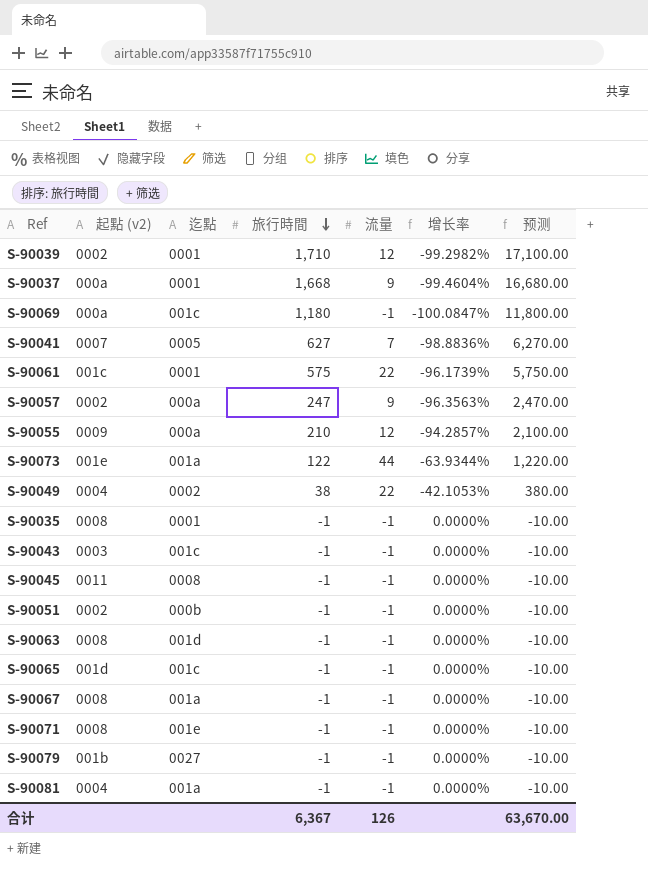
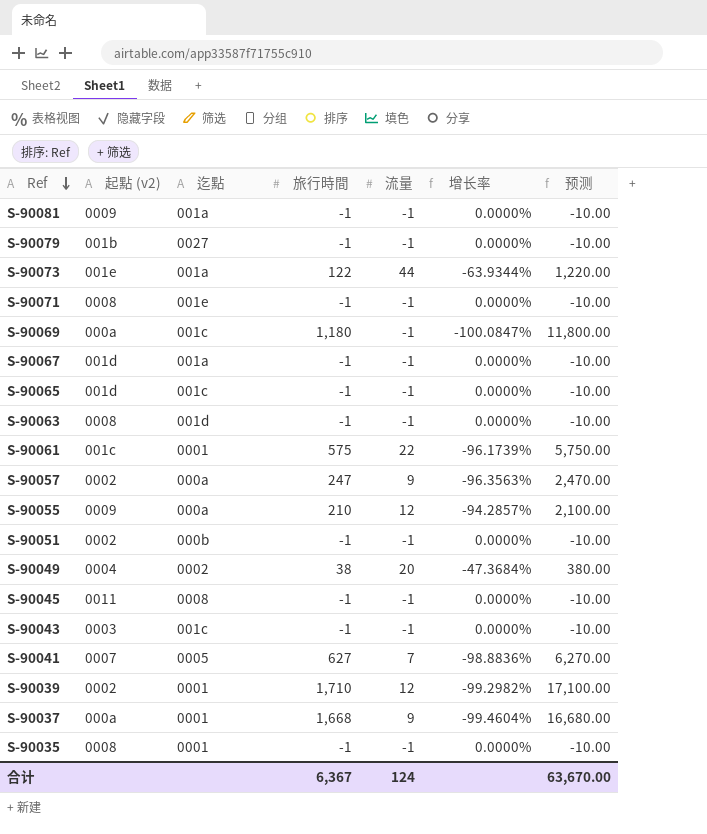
row order: 旅行時間 descending -> Ref descending
S-90081 | 起點 (v2): 0004 -> 0009
S-90067 | 起點 (v2): 0008 -> 001d
S-90049 | 流量: 22 -> 20
S-90049 | 增长率: -42.1053% -> -47.3684%
合计 | 流量: 126 -> 124

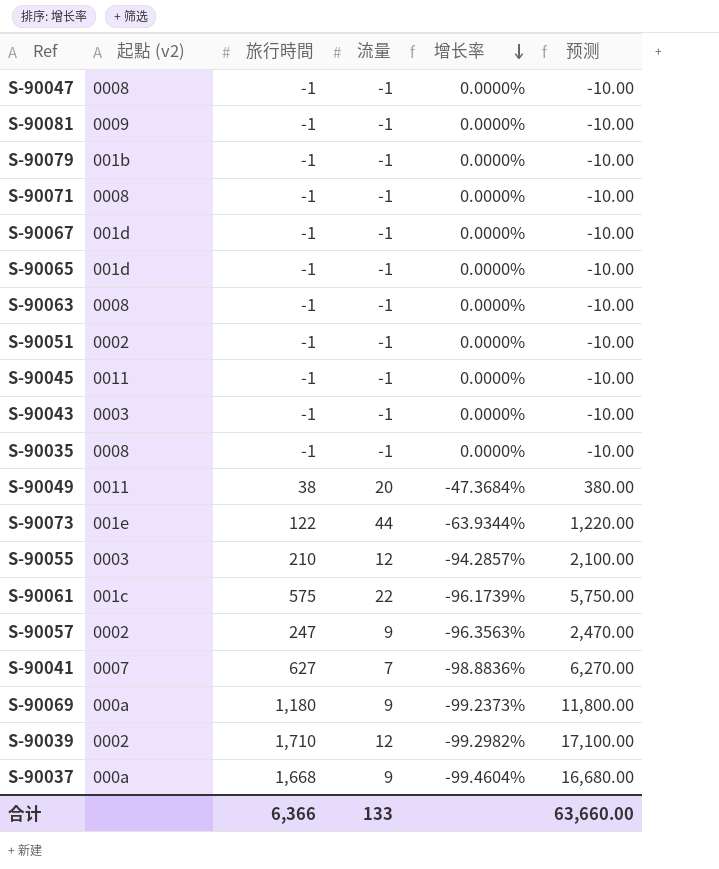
row order: Ref descending -> 增长率 descending
column 迄點 | position: 3 -> none
row S-90047: none -> 0008 | -1 | -1 | 0.0000% | -10.00
S-90049 | 起點 (v2): 0004 -> 0011
S-90055 | 起點 (v2): 0009 -> 0003
S-90069 | 流量: -1 -> 9
S-90069 | 增长率: -100.0847% -> -99.2373%
合计 | 旅行時間: 6,367 -> 6,366
合计 | 流量: 124 -> 133
合计 | 预测: 63,670.00 -> 63,660.00

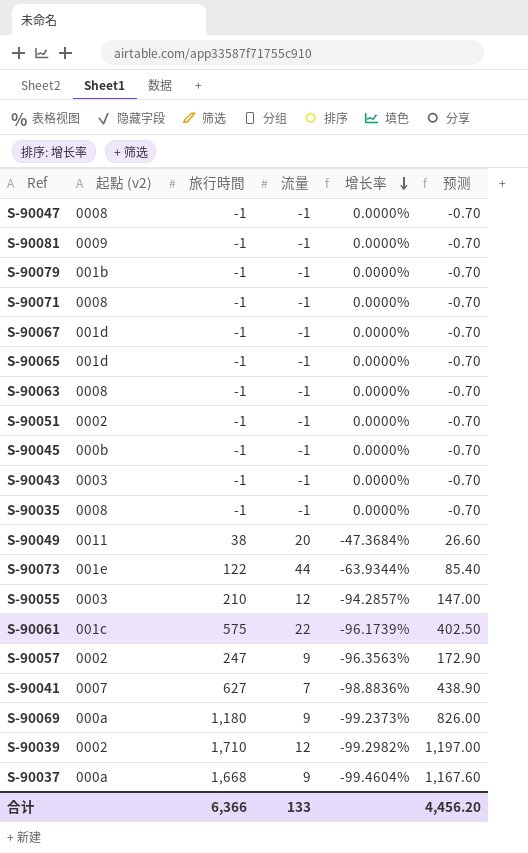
column 预测 | formula: [旅行時間] * 10 -> [旅行時間] * 0.7
S-90045 | 起點 (v2): 0011 -> 000b
合计 | 预测: 63,660.00 -> 4,456.20

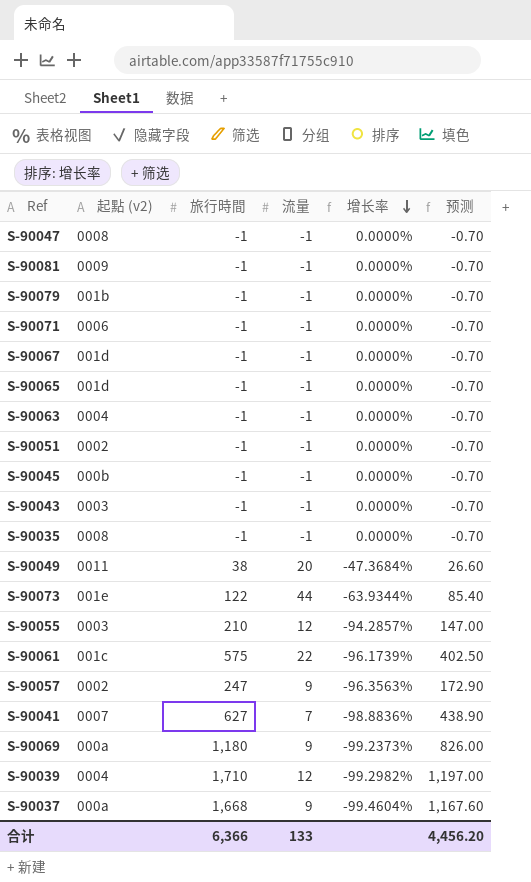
S-90071 | 起點 (v2): 0008 -> 0006
S-90063 | 起點 (v2): 0008 -> 0004
S-90039 | 起點 (v2): 0002 -> 0004

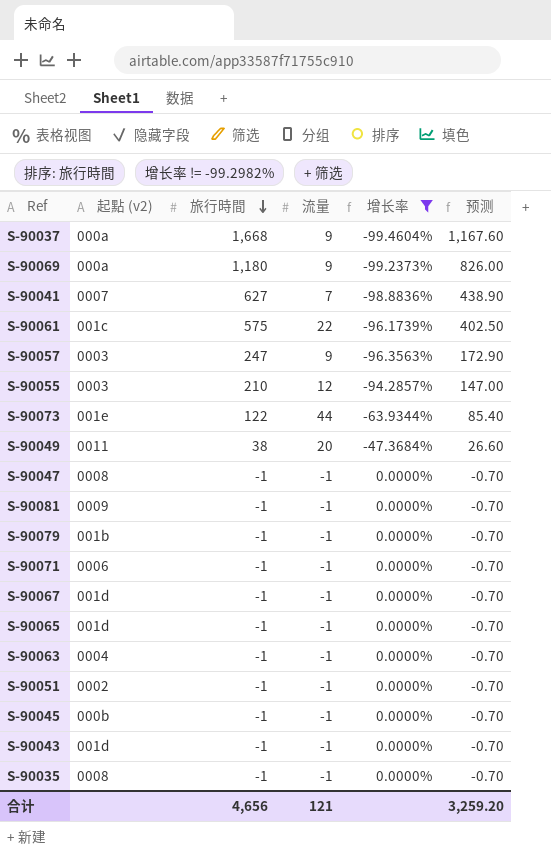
filter: none -> 增长率 != -99.2982%
row order: 增长率 descending -> 旅行時間 descending
S-90057 | 起點 (v2): 0002 -> 0003
S-90043 | 起點 (v2): 0003 -> 001d
合计 | 旅行時間: 6,366 -> 4,656
合计 | 流量: 133 -> 121
合计 | 预测: 4,456.20 -> 3,259.20

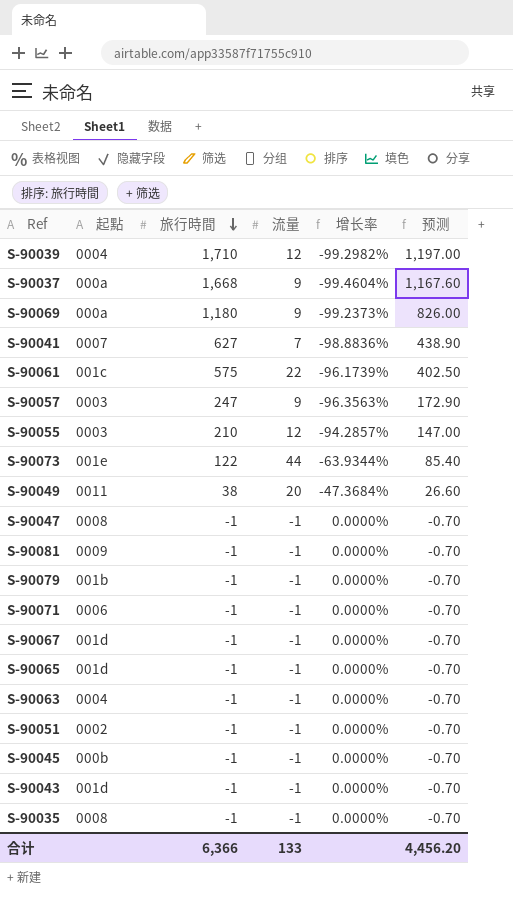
filter: 增长率 != -99.2982% -> none
column name: 起點 (v2) -> 起點
合计 | 旅行時間: 4,656 -> 6,366
合计 | 流量: 121 -> 133
合计 | 预测: 3,259.20 -> 4,456.20

